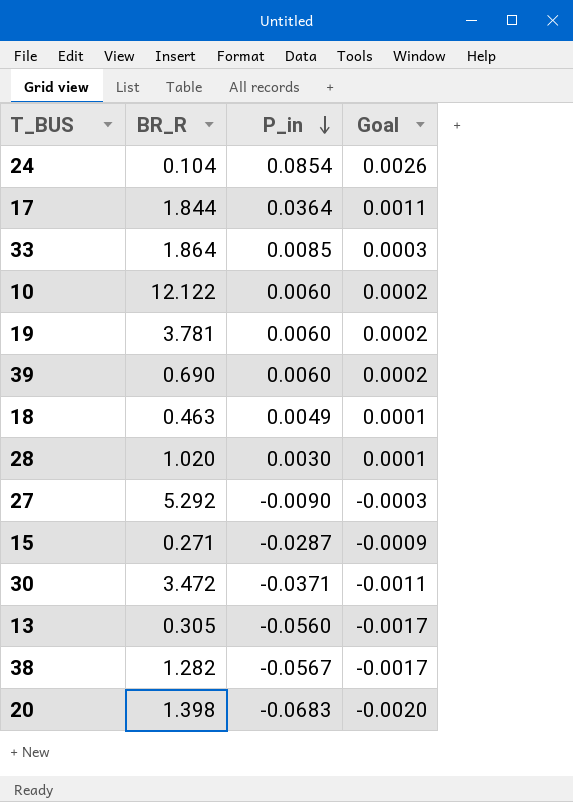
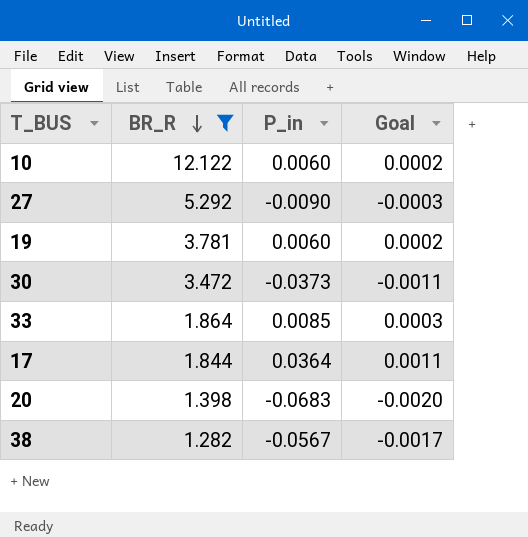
filter: none -> BR_R >= 1.282
row order: P_in descending -> BR_R descending
30 | P_in: -0.0371 -> -0.0373

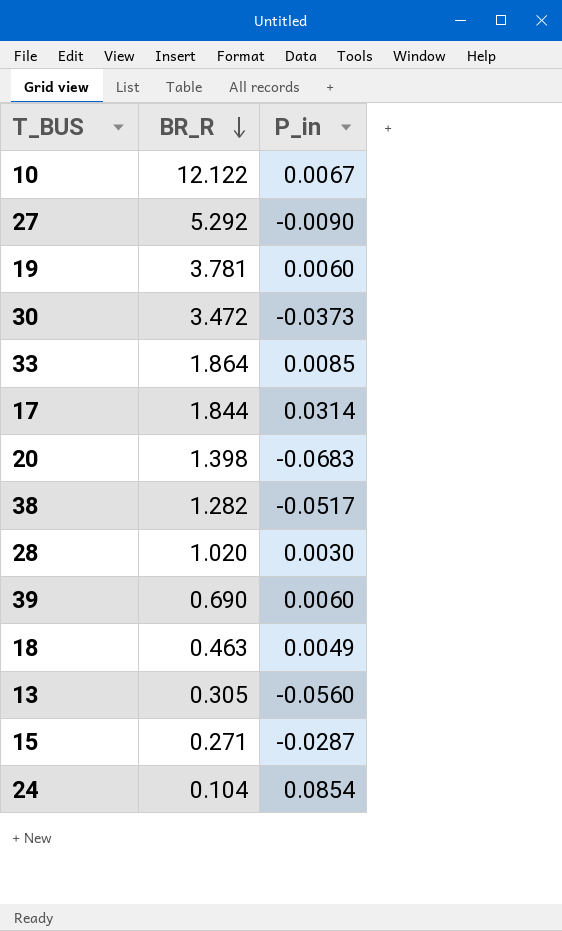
filter: BR_R >= 1.282 -> none
column Goal | formula: [P_in] * 0.03 -> none
10 | P_in: 0.0060 -> 0.0067
17 | P_in: 0.0364 -> 0.0314
38 | P_in: -0.0567 -> -0.0517

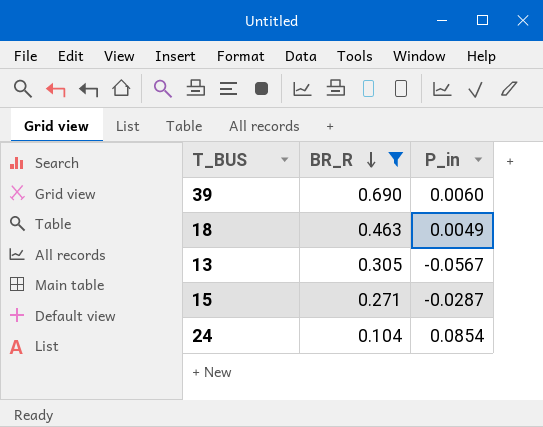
filter: none -> BR_R <= 0.690
13 | P_in: -0.0560 -> -0.0567

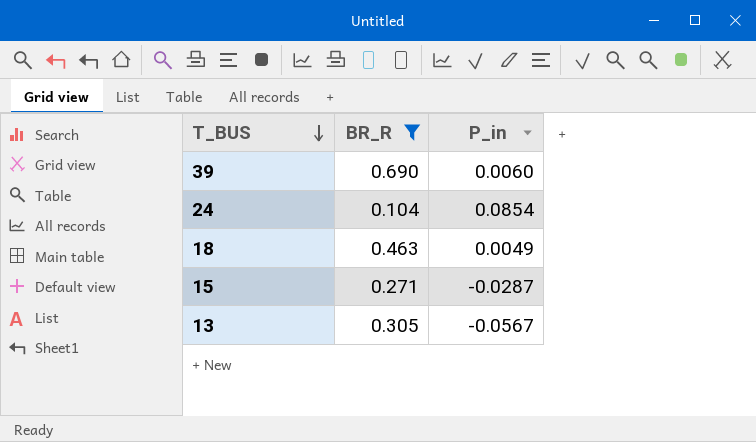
row order: BR_R descending -> T_BUS descending

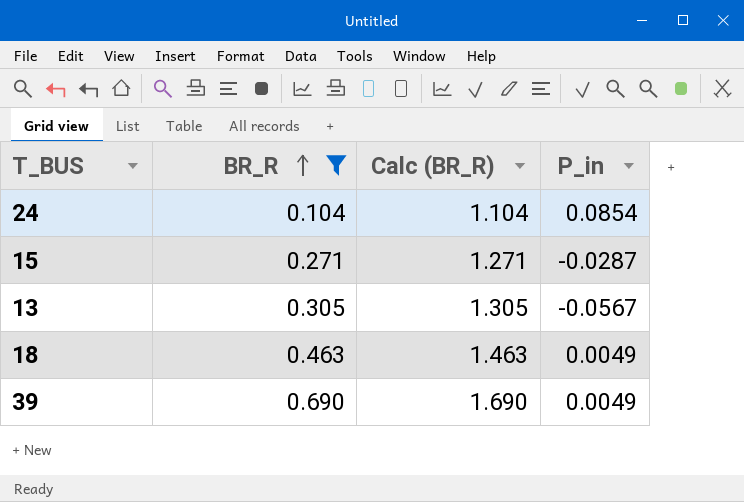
row order: T_BUS descending -> BR_R ascending
column Calc (BR_R) | formula: none -> [BR_R] + 1
39 | P_in: 0.0060 -> 0.0049

